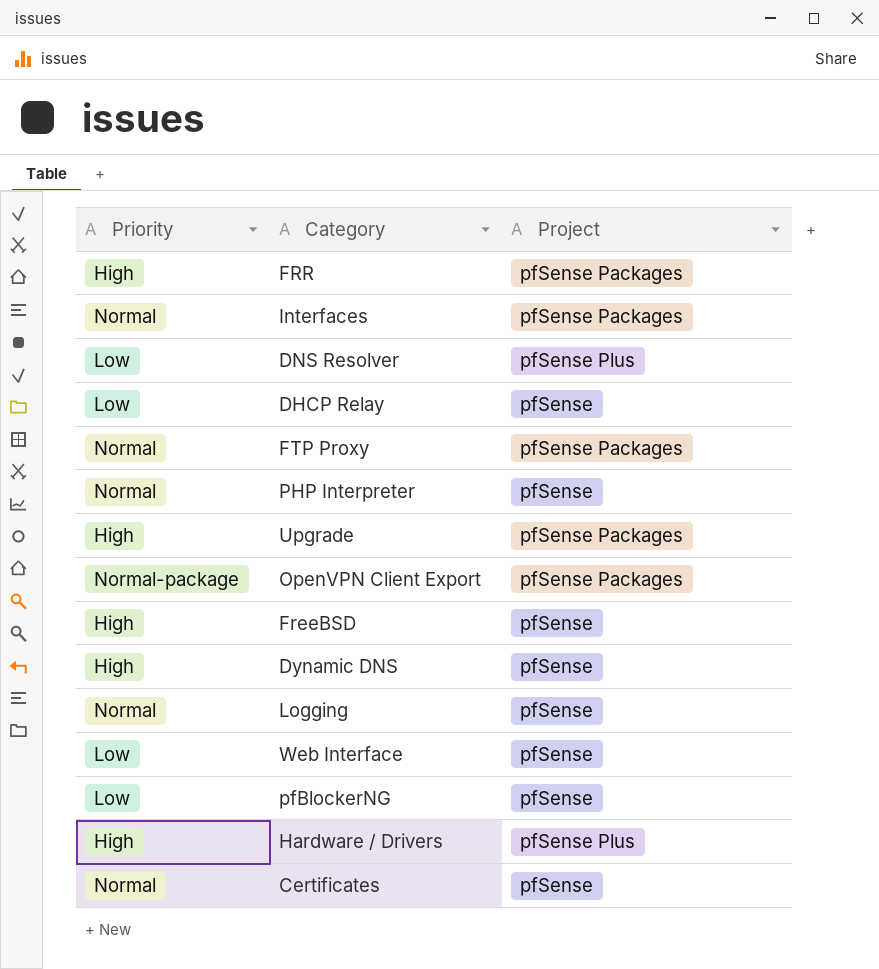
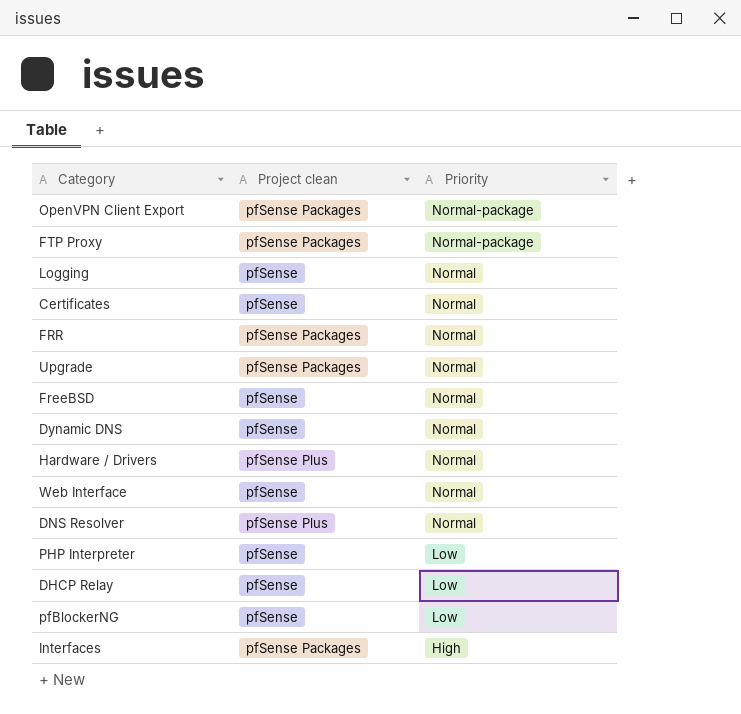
row order: none -> Priority descending
column name: Project -> Project clean
column Priority | position: 1 -> 3
FTP Proxy | Priority: Normal -> Normal-package
FRR | Priority: High -> Normal
Upgrade | Priority: High -> Normal
FreeBSD | Priority: High -> Normal
Dynamic DNS | Priority: High -> Normal
Hardware / Drivers | Priority: High -> Normal
Web Interface | Priority: Low -> Normal
DNS Resolver | Priority: Low -> Normal
PHP Interpreter | Priority: Normal -> Low
Interfaces | Priority: Normal -> High

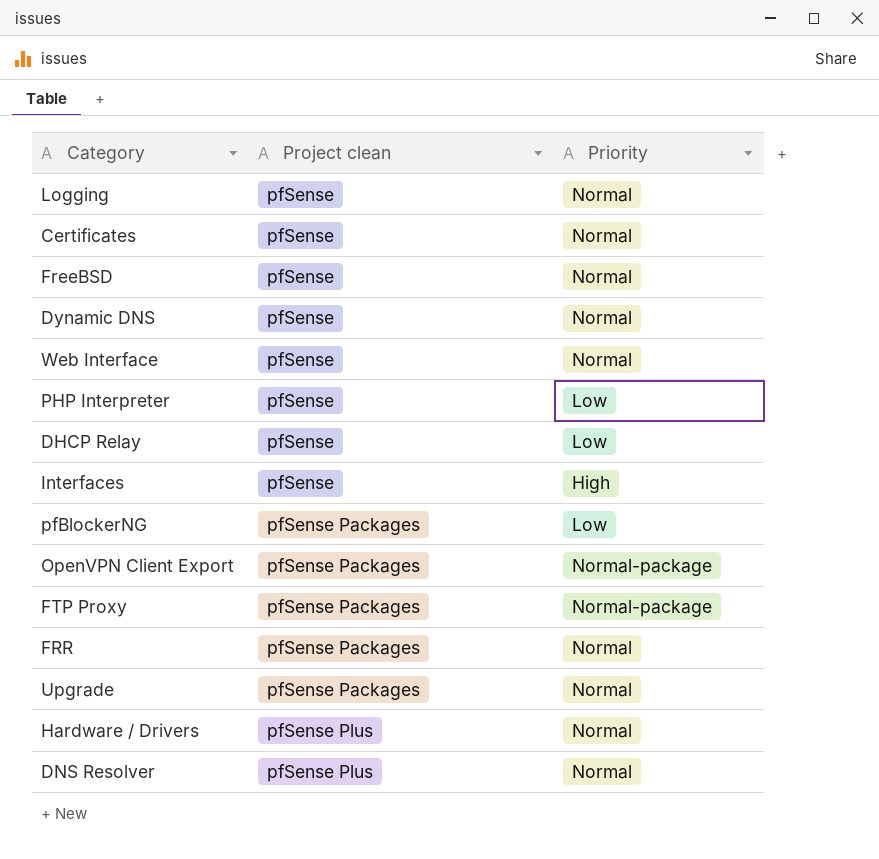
row order: Priority descending -> Project clean ascending
Interfaces | Project clean: pfSense Packages -> pfSense
pfBlockerNG | Project clean: pfSense -> pfSense Packages

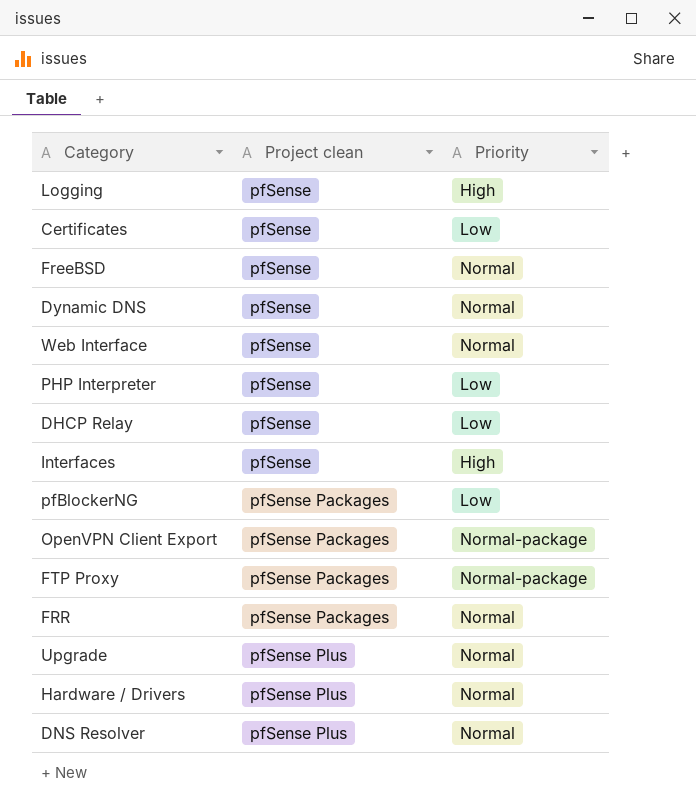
Logging | Priority: Normal -> High
Certificates | Priority: Normal -> Low
Upgrade | Project clean: pfSense Packages -> pfSense Plus

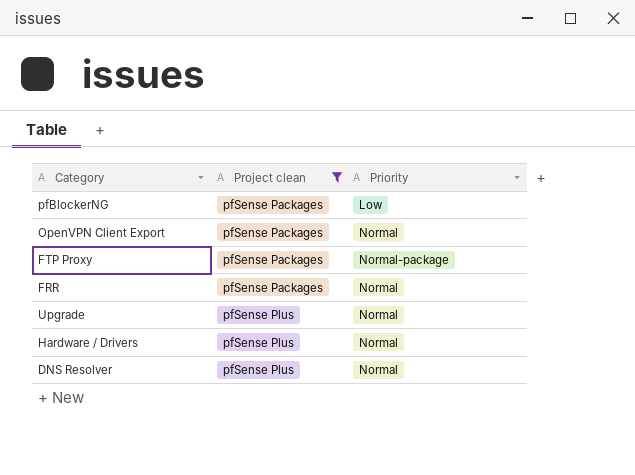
filter: none -> Project clean != pfSense
OpenVPN Client Export | Priority: Normal-package -> Normal

